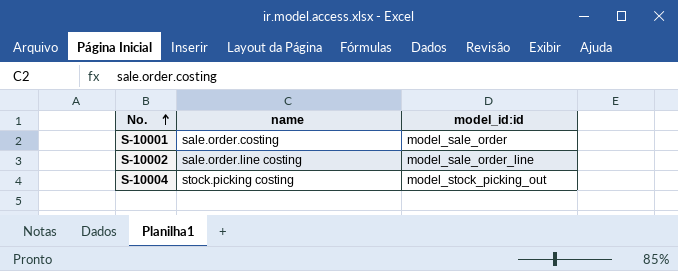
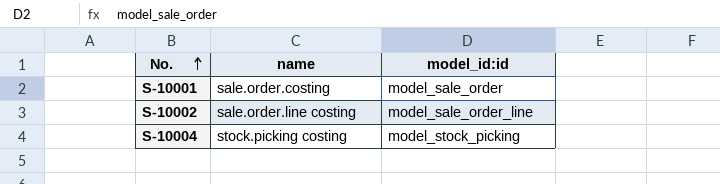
S-10004 | model_id:id: model_stock_picking_out -> model_stock_picking

